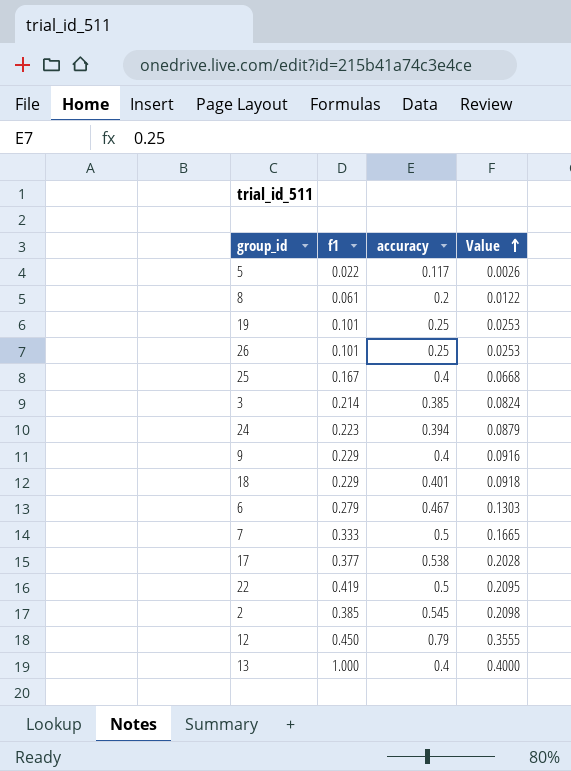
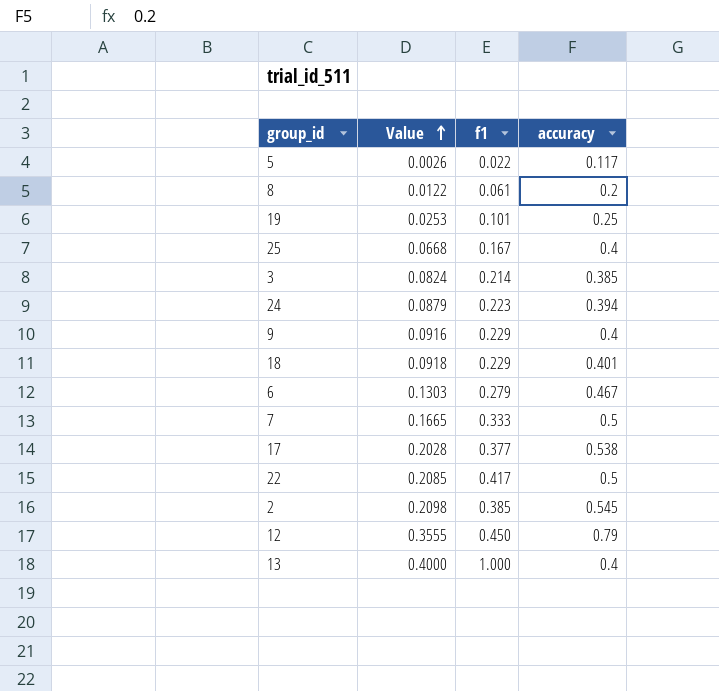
column Value | position: 4 -> 2
row 26: 0.101 | 0.25 | 0.0253 -> none
22 | Value: 0.2095 -> 0.2085
22 | f1: 0.419 -> 0.417

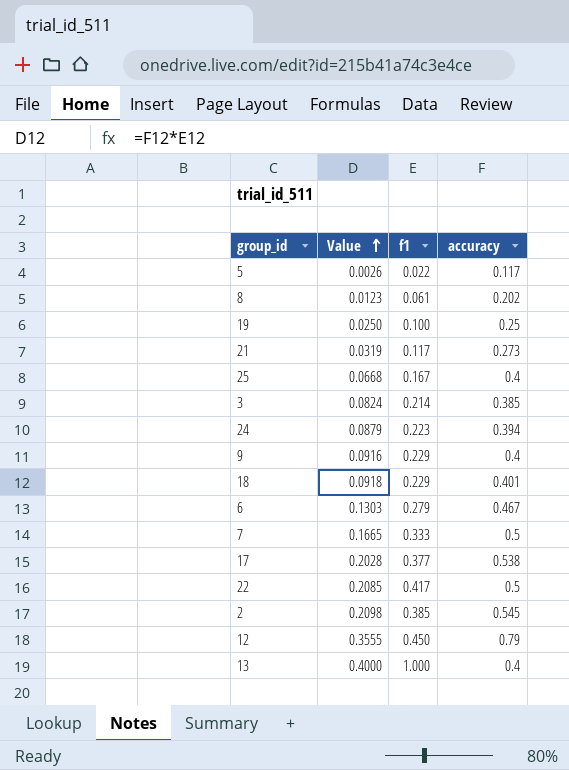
8 | Value: 0.0122 -> 0.0123
8 | accuracy: 0.2 -> 0.202
19 | Value: 0.0253 -> 0.0250
19 | f1: 0.101 -> 0.100
row 21: none -> 0.0319 | 0.117 | 0.273

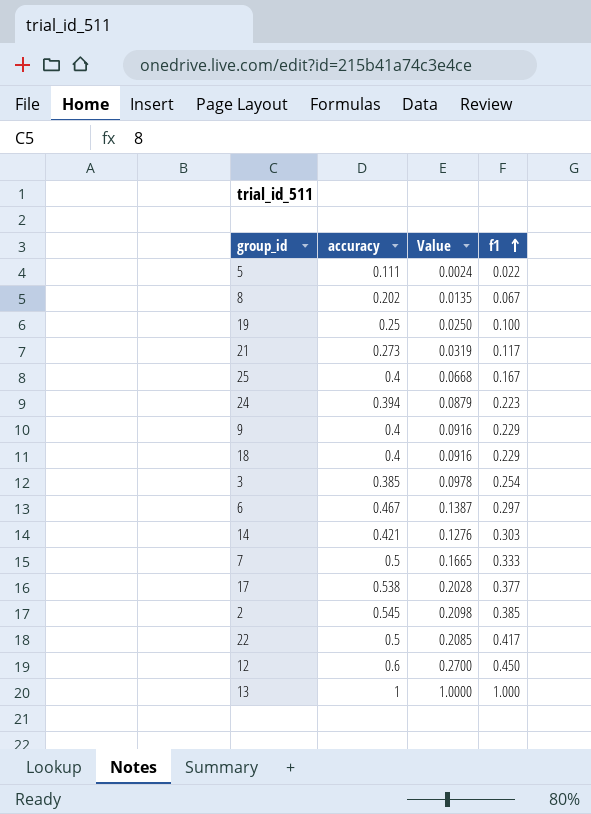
row order: Value ascending -> f1 ascending
column accuracy | position: 4 -> 2
5 | accuracy: 0.117 -> 0.111
5 | Value: 0.0026 -> 0.0024
8 | Value: 0.0123 -> 0.0135
8 | f1: 0.061 -> 0.067
18 | accuracy: 0.401 -> 0.4
18 | Value: 0.0918 -> 0.0916
3 | Value: 0.0824 -> 0.0978
3 | f1: 0.214 -> 0.254
6 | Value: 0.1303 -> 0.1387
6 | f1: 0.279 -> 0.297
row 14: none -> 0.421 | 0.1276 | 0.303
12 | accuracy: 0.79 -> 0.6
12 | Value: 0.3555 -> 0.2700
13 | accuracy: 0.4 -> 1
13 | Value: 0.4000 -> 1.0000

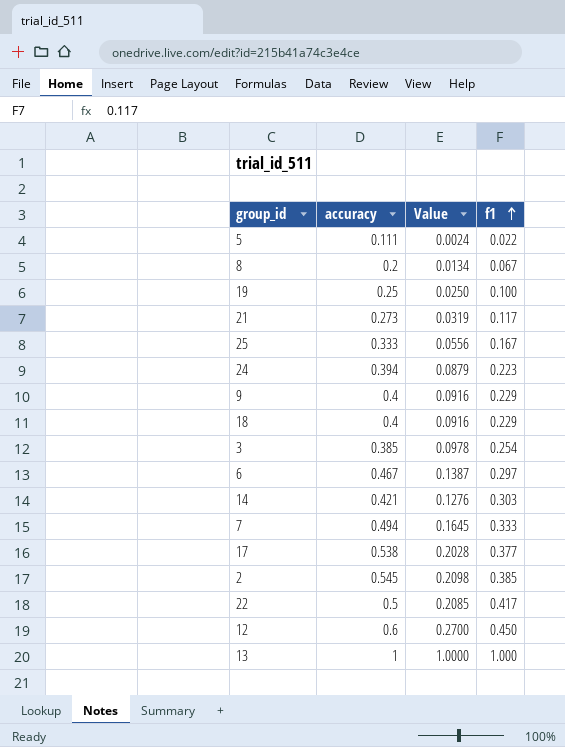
8 | accuracy: 0.202 -> 0.2
8 | Value: 0.0135 -> 0.0134
25 | accuracy: 0.4 -> 0.333
25 | Value: 0.0668 -> 0.0556
7 | accuracy: 0.5 -> 0.494
7 | Value: 0.1665 -> 0.1645

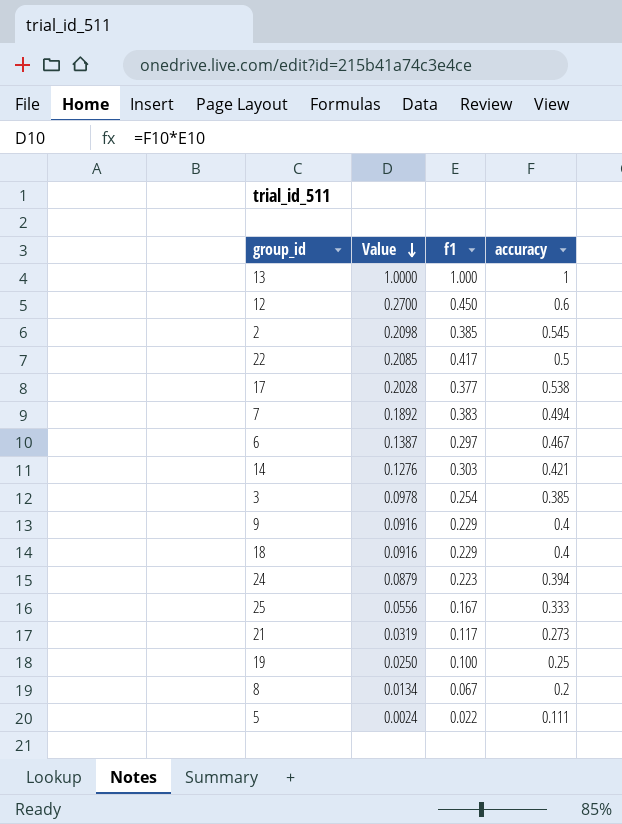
row order: f1 ascending -> Value descending
column accuracy | position: 2 -> 4
7 | Value: 0.1645 -> 0.1892
7 | f1: 0.333 -> 0.383

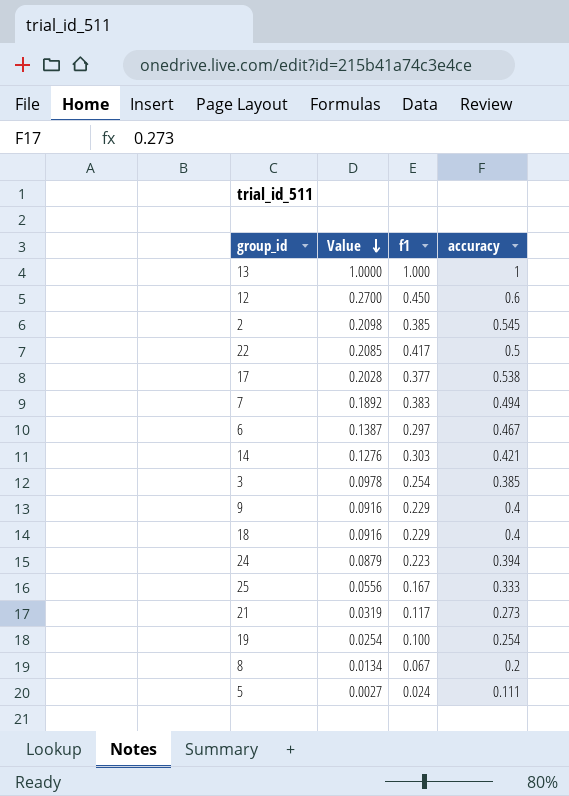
19 | Value: 0.0250 -> 0.0254
19 | accuracy: 0.25 -> 0.254
5 | Value: 0.0024 -> 0.0027
5 | f1: 0.022 -> 0.024

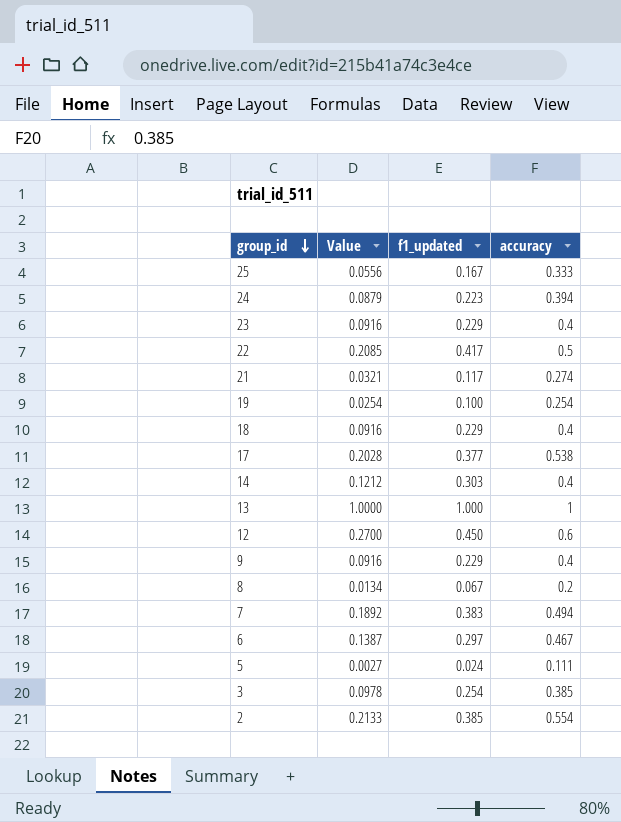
row order: Value descending -> group_id descending
column name: f1 -> f1_updated
row 23: none -> 0.0916 | 0.229 | 0.4
21 | Value: 0.0319 -> 0.0321
21 | accuracy: 0.273 -> 0.274
14 | Value: 0.1276 -> 0.1212
14 | accuracy: 0.421 -> 0.4
2 | Value: 0.2098 -> 0.2133
2 | accuracy: 0.545 -> 0.554

